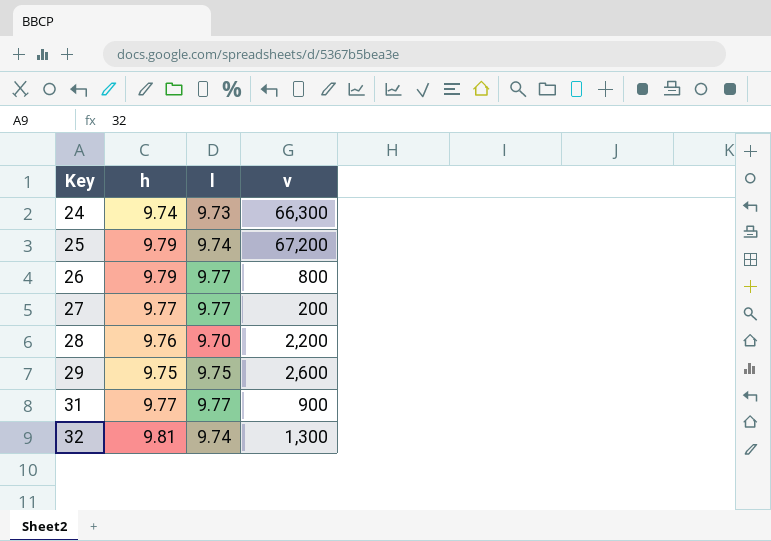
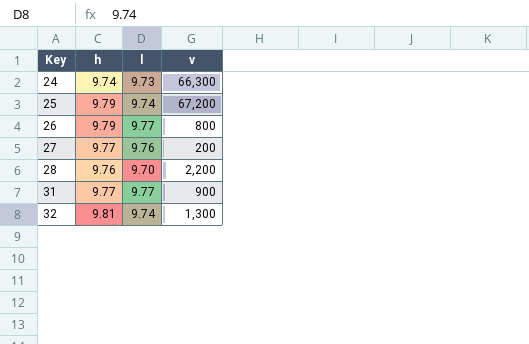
row 29: 9.75 | 9.75 | 2,600 -> none
27 | l: 9.77 -> 9.76

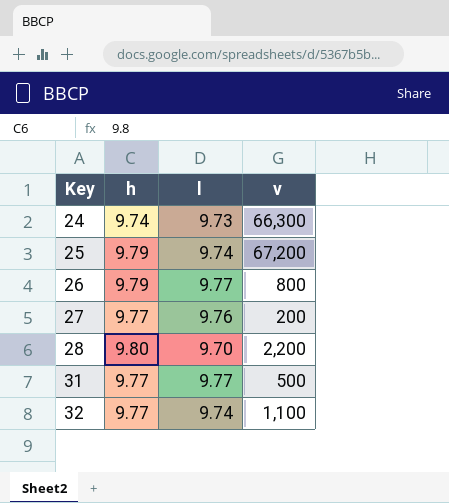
28 | h: 9.76 -> 9.80
31 | v: 900 -> 500
32 | h: 9.81 -> 9.77
32 | v: 1,300 -> 1,100

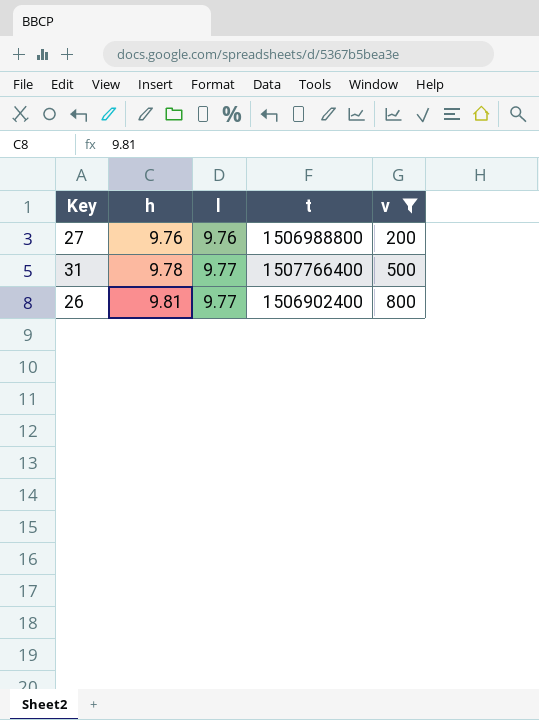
filter: none -> v <= 800
row order: Key ascending -> h ascending
column t | position: none -> 4
27 | h: 9.77 -> 9.76
31 | h: 9.77 -> 9.78
26 | h: 9.79 -> 9.81

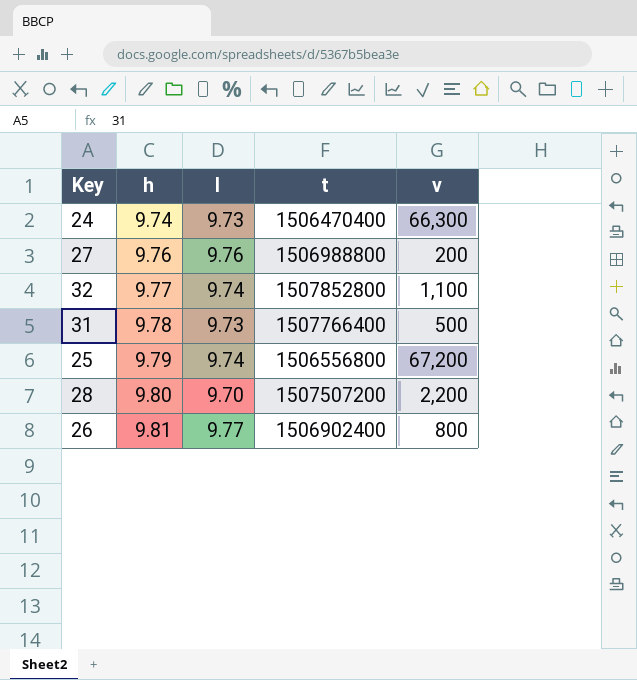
filter: v <= 800 -> none
31 | l: 9.77 -> 9.73

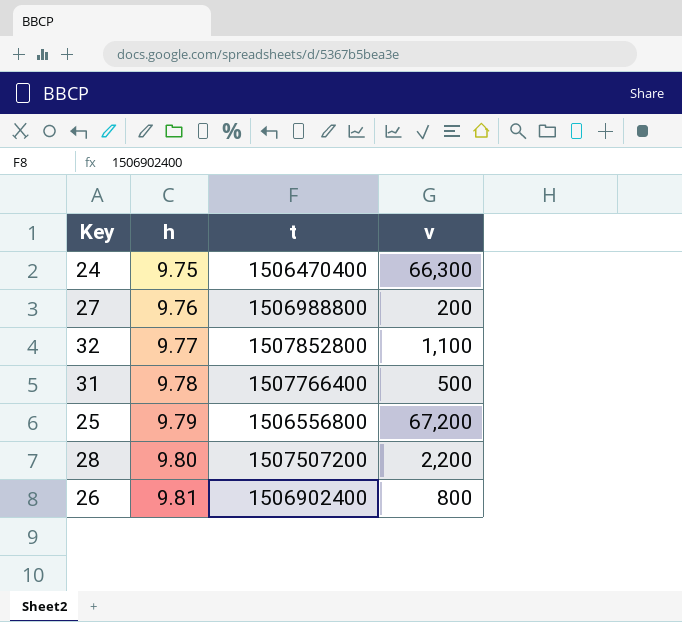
column l | position: 3 -> none
24 | h: 9.74 -> 9.75

